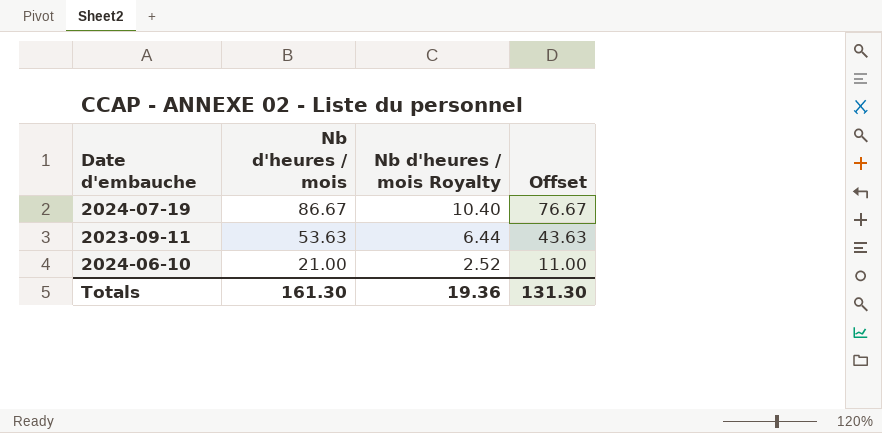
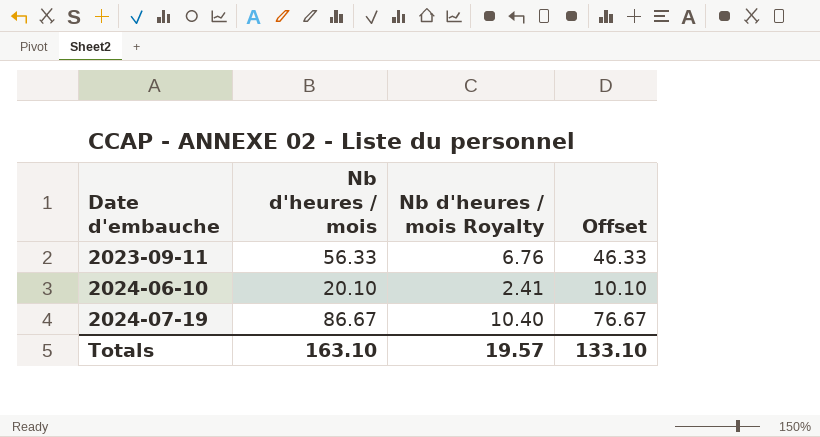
row order: Nb d'heures / mois descending -> Date d'embauche ascending
2023-09-11 | Nb d'heures / mois: 53.63 -> 56.33
2023-09-11 | Nb d'heures / mois Royalty: 6.44 -> 6.76
2023-09-11 | Offset: 43.63 -> 46.33
2024-06-10 | Nb d'heures / mois: 21.00 -> 20.10
2024-06-10 | Nb d'heures / mois Royalty: 2.52 -> 2.41
2024-06-10 | Offset: 11.00 -> 10.10
Totals | Nb d'heures / mois: 161.30 -> 163.10
Totals | Nb d'heures / mois Royalty: 19.36 -> 19.57
Totals | Offset: 131.30 -> 133.10

